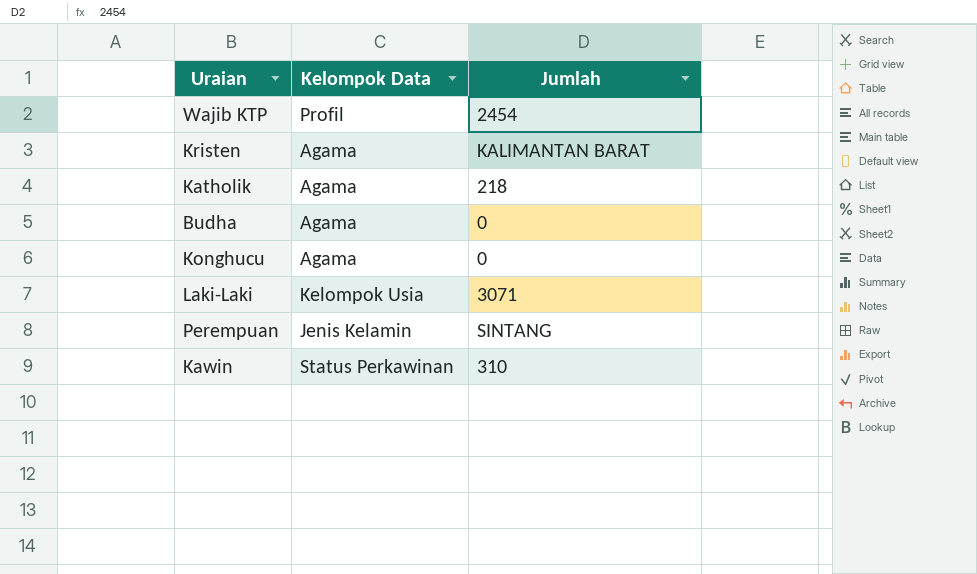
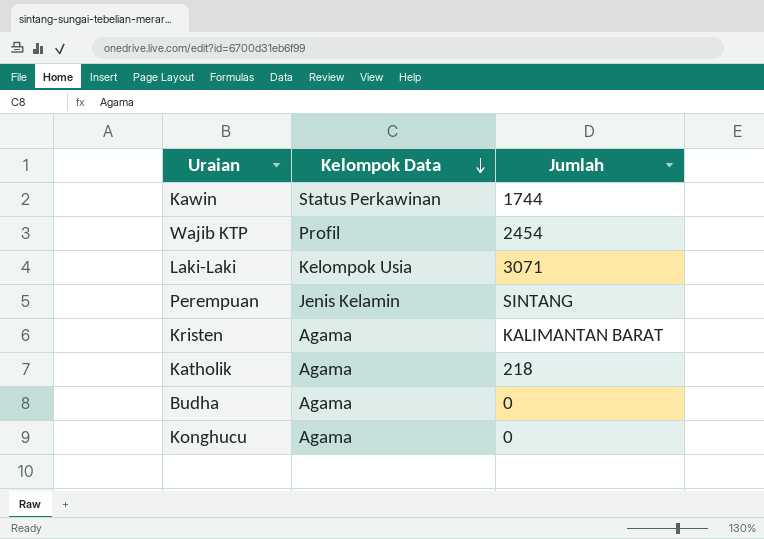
row order: none -> Kelompok Data descending
Kawin | Jumlah: 310 -> 1744

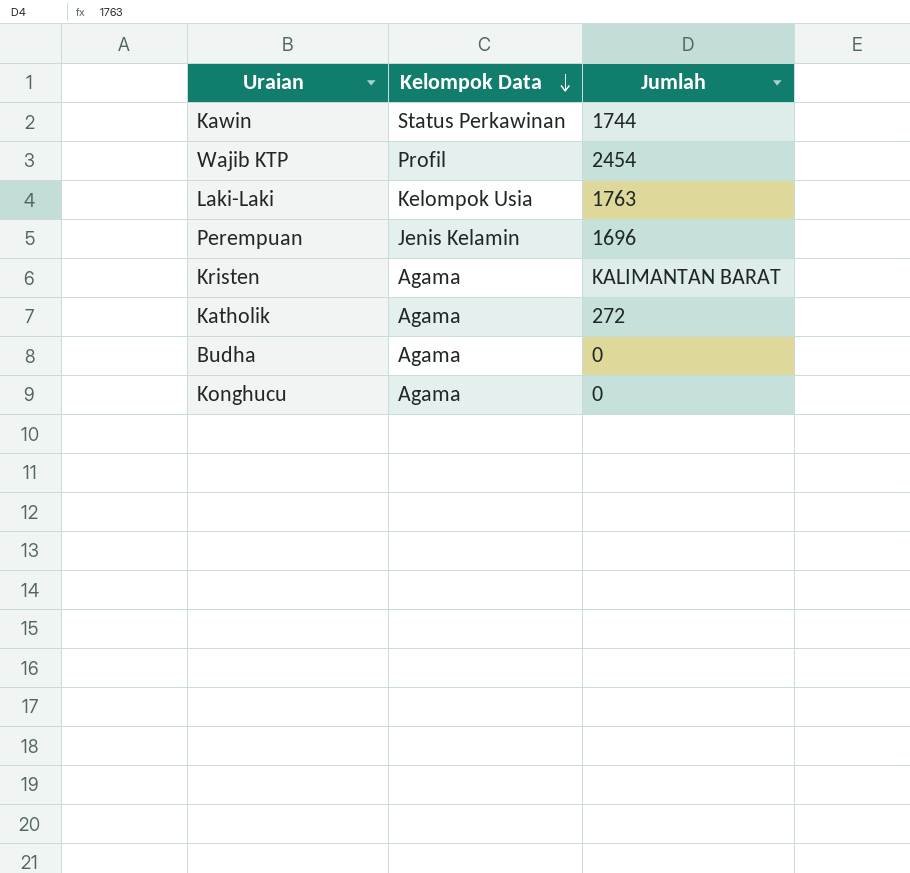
Laki-Laki | Jumlah: 3071 -> 1763
Perempuan | Jumlah: SINTANG -> 1696
Katholik | Jumlah: 218 -> 272

